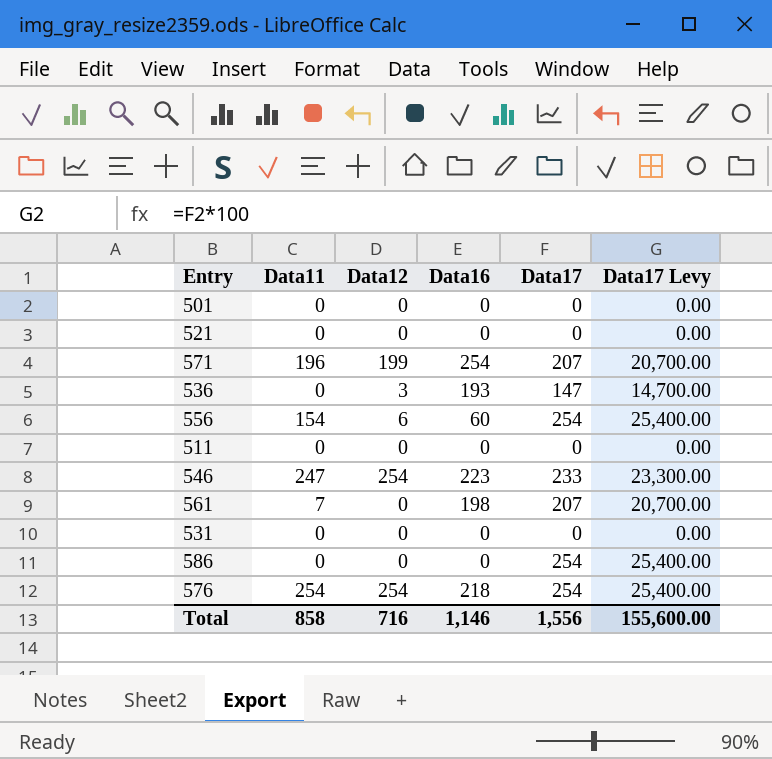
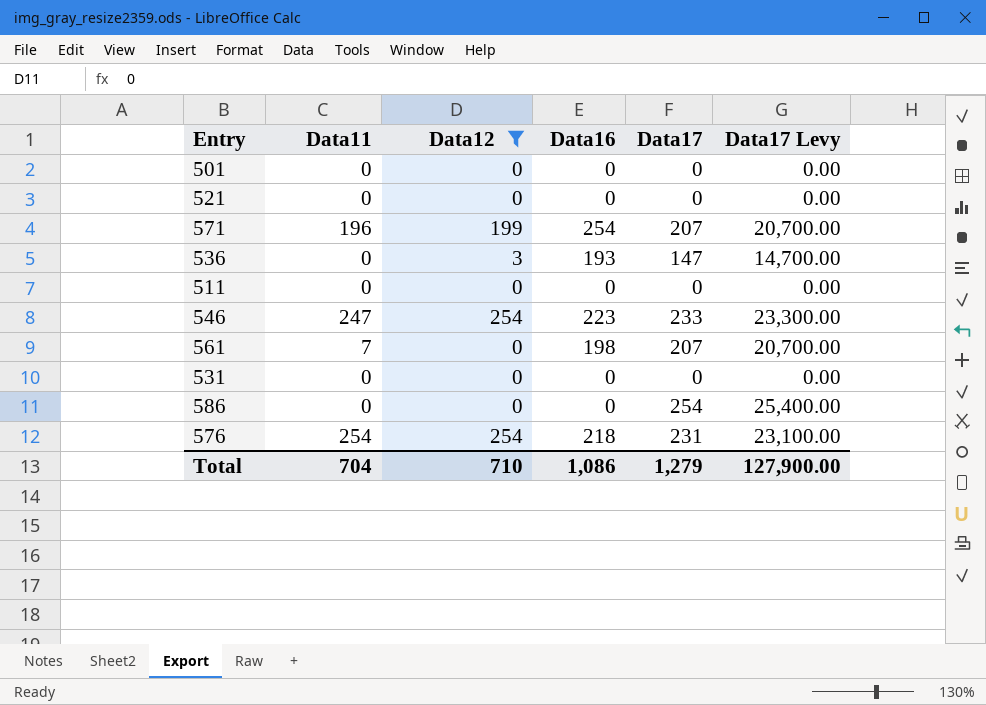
filter: none -> Data12 != 6
576 | Data17: 254 -> 231
576 | Data17 Levy: 25,400.00 -> 23,100.00
Total | Data11: 858 -> 704
Total | Data12: 716 -> 710
Total | Data16: 1,146 -> 1,086
Total | Data17: 1,556 -> 1,279
Total | Data17 Levy: 155,600.00 -> 127,900.00

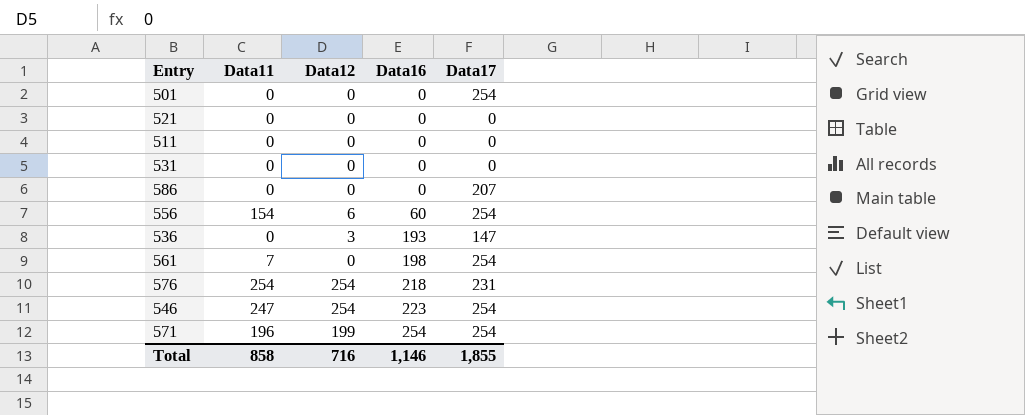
filter: Data12 != 6 -> none
row order: none -> Data16 ascending
column Data17 Levy | formula: [Data17] * 100 -> none
501 | Data17: 0 -> 254
586 | Data17: 254 -> 207
561 | Data17: 207 -> 254
546 | Data17: 233 -> 254
571 | Data17: 207 -> 254
Total | Data11: 704 -> 858
Total | Data12: 710 -> 716
Total | Data16: 1,086 -> 1,146
Total | Data17: 1,279 -> 1,855

